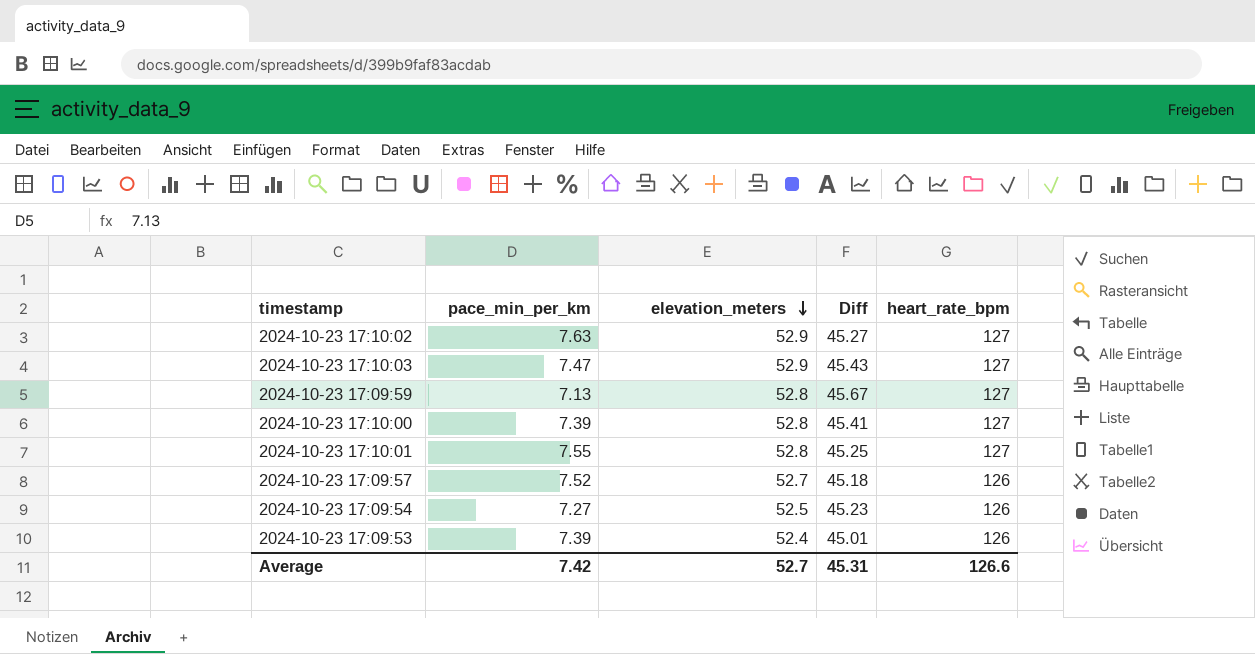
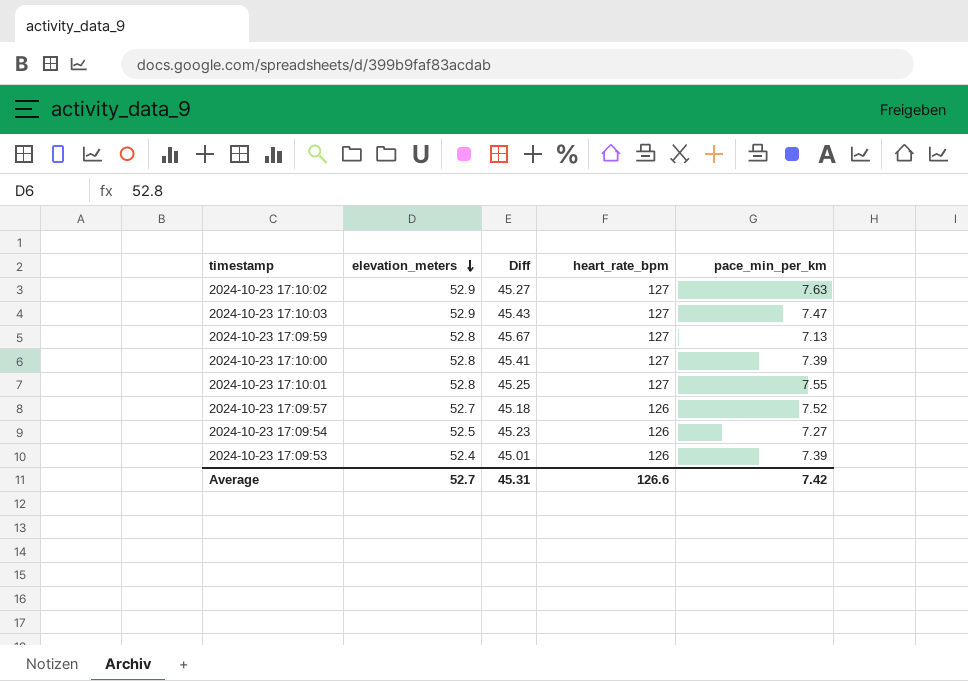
column pace_min_per_km | position: 2 -> 5

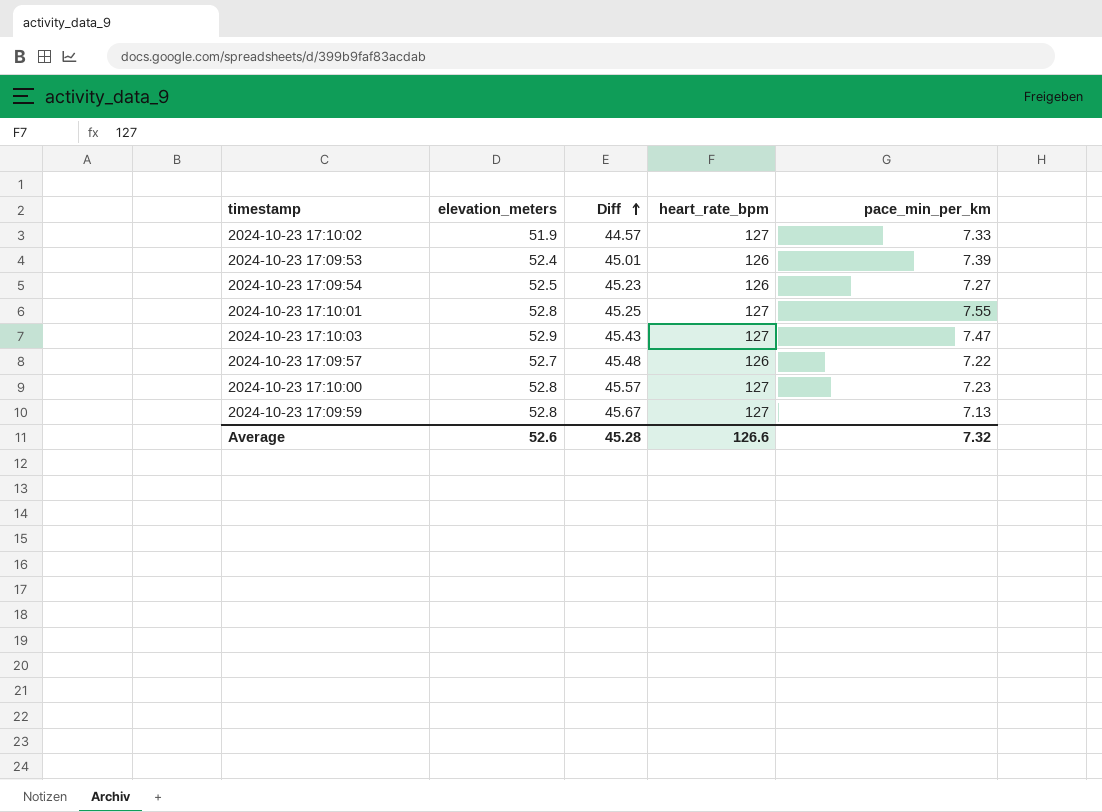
row order: elevation_meters descending -> Diff ascending
2024-10-23 17:10:02 | elevation_meters: 52.9 -> 51.9
2024-10-23 17:10:02 | Diff: 45.27 -> 44.57
2024-10-23 17:10:02 | pace_min_per_km: 7.63 -> 7.33
2024-10-23 17:09:57 | Diff: 45.18 -> 45.48
2024-10-23 17:09:57 | pace_min_per_km: 7.52 -> 7.22
2024-10-23 17:10:00 | Diff: 45.41 -> 45.57
2024-10-23 17:10:00 | pace_min_per_km: 7.39 -> 7.23
Average | elevation_meters: 52.7 -> 52.6
Average | Diff: 45.31 -> 45.28
Average | pace_min_per_km: 7.42 -> 7.32

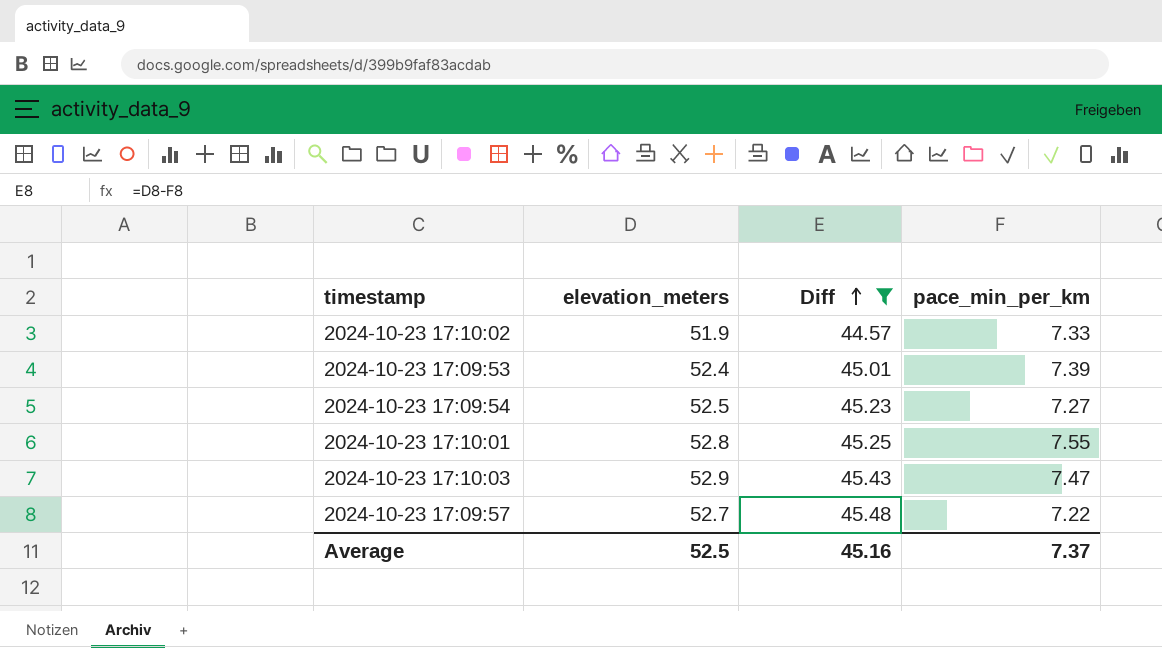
filter: none -> Diff <= 45.48
column heart_rate_bpm | position: 4 -> none
Average | elevation_meters: 52.6 -> 52.5
Average | Diff: 45.28 -> 45.16
Average | pace_min_per_km: 7.32 -> 7.37

